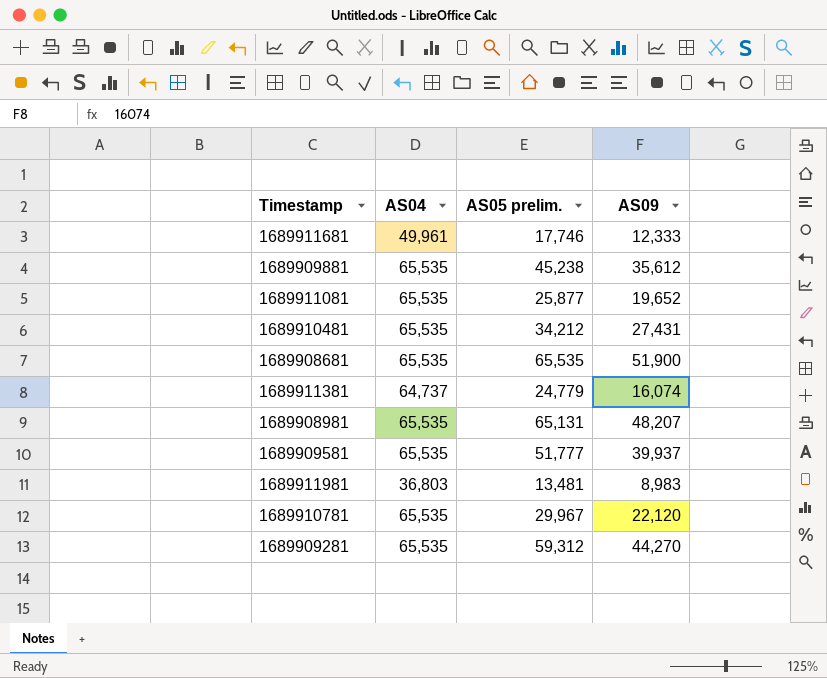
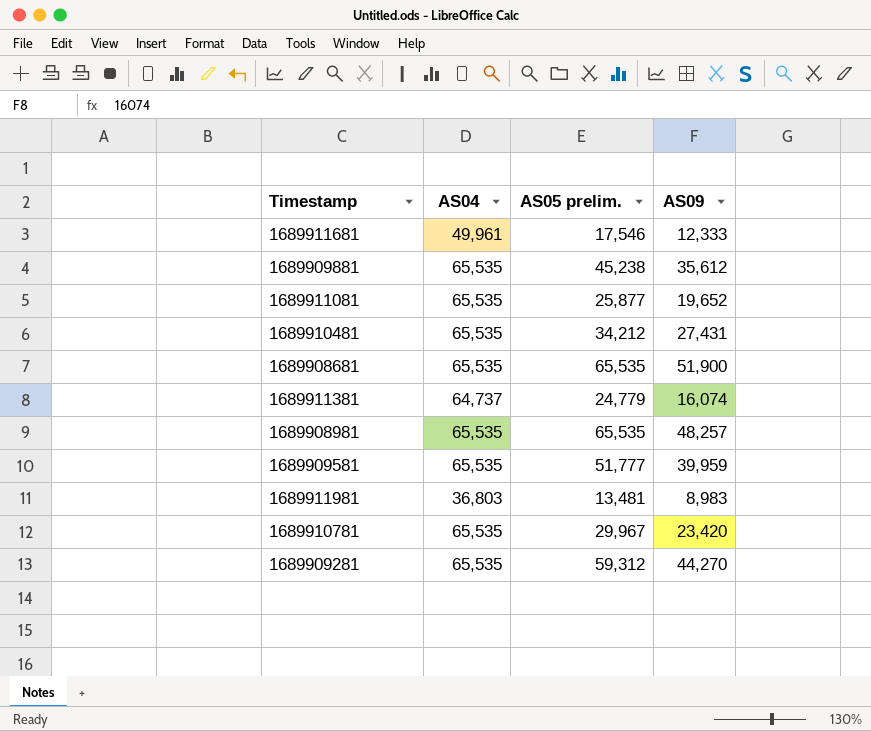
1689911681 | AS05 prelim.: 17,746 -> 17,546
1689908981 | AS05 prelim.: 65,131 -> 65,535
1689908981 | AS09: 48,207 -> 48,257
1689909581 | AS09: 39,937 -> 39,959
1689910781 | AS09: 22,120 -> 23,420

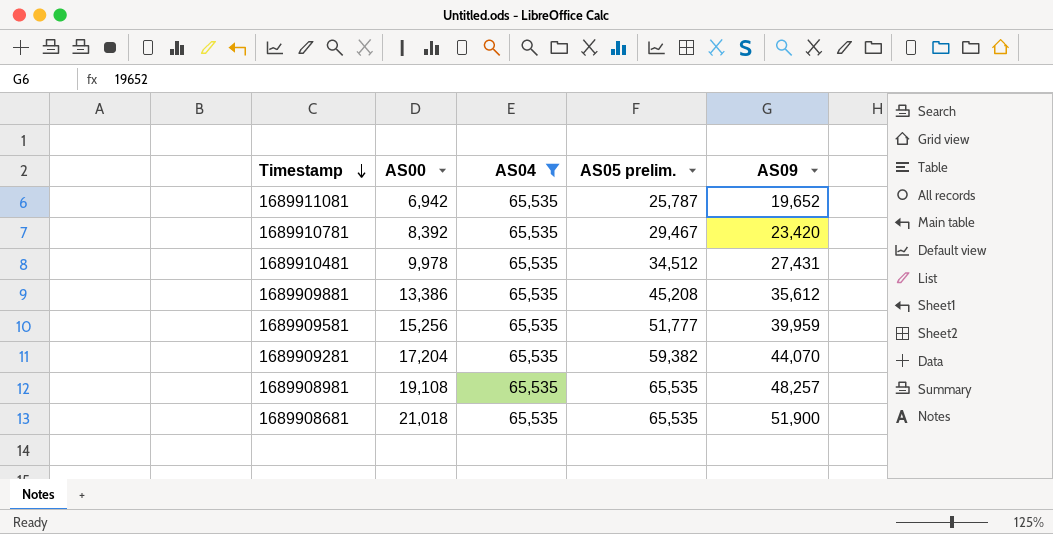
filter: none -> AS04 = 65,535
row order: none -> Timestamp descending
column AS00 | position: none -> 2
1689911081 | AS05 prelim.: 25,877 -> 25,787
1689910781 | AS05 prelim.: 29,967 -> 29,467
1689910481 | AS05 prelim.: 34,212 -> 34,512
1689909881 | AS05 prelim.: 45,238 -> 45,208
1689909281 | AS05 prelim.: 59,312 -> 59,382
1689909281 | AS09: 44,270 -> 44,070

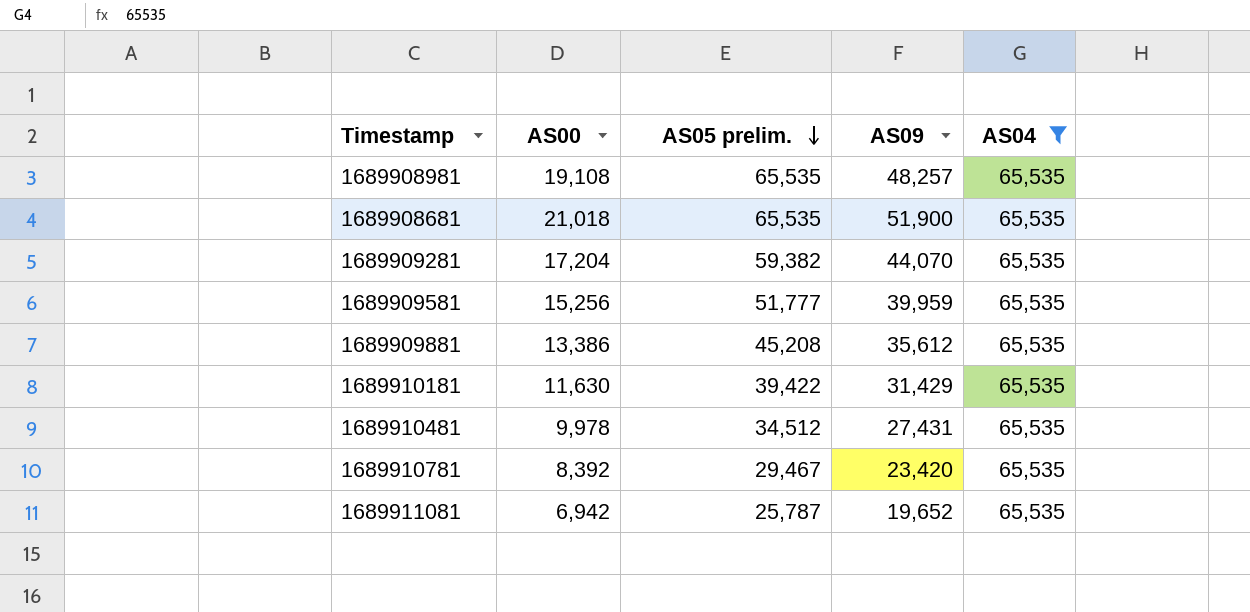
row order: Timestamp descending -> AS05 prelim. descending
column AS04 | position: 3 -> 5
row 1689910181: none -> 11,630 | 39,422 | 31,429 | 65,535

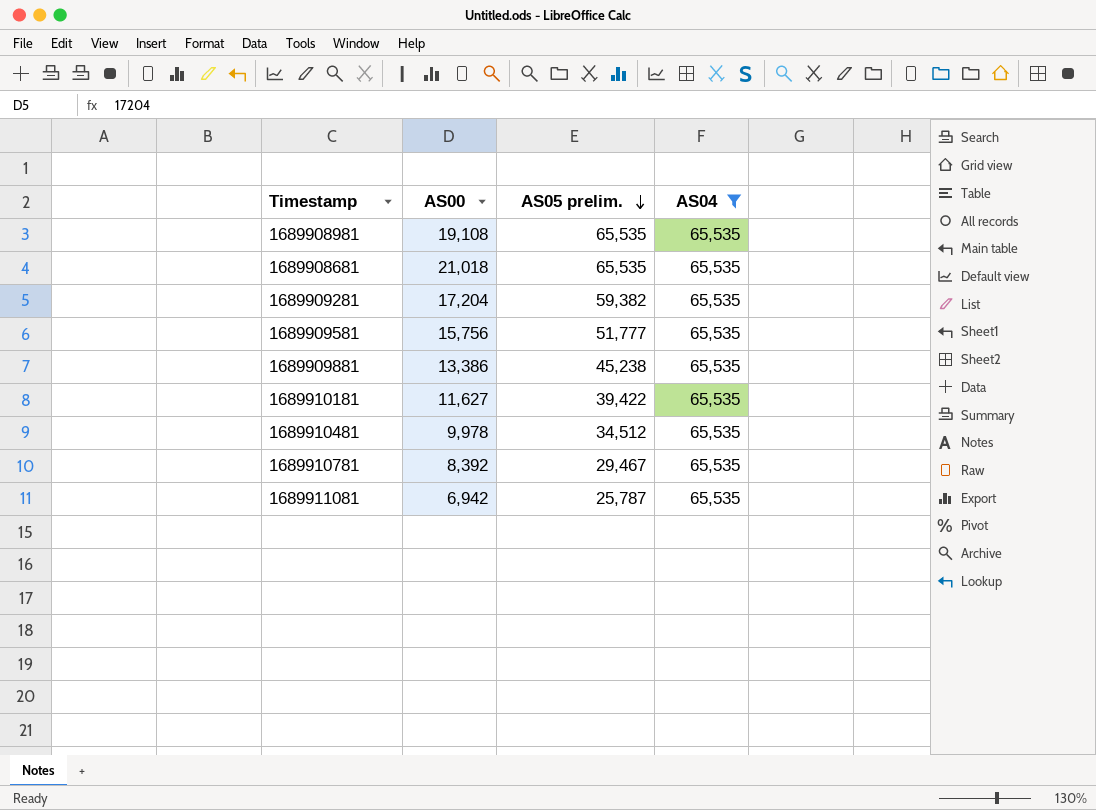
column AS09 | position: 4 -> none
1689909581 | AS00: 15,256 -> 15,756
1689909881 | AS05 prelim.: 45,208 -> 45,238
1689910181 | AS00: 11,630 -> 11,627

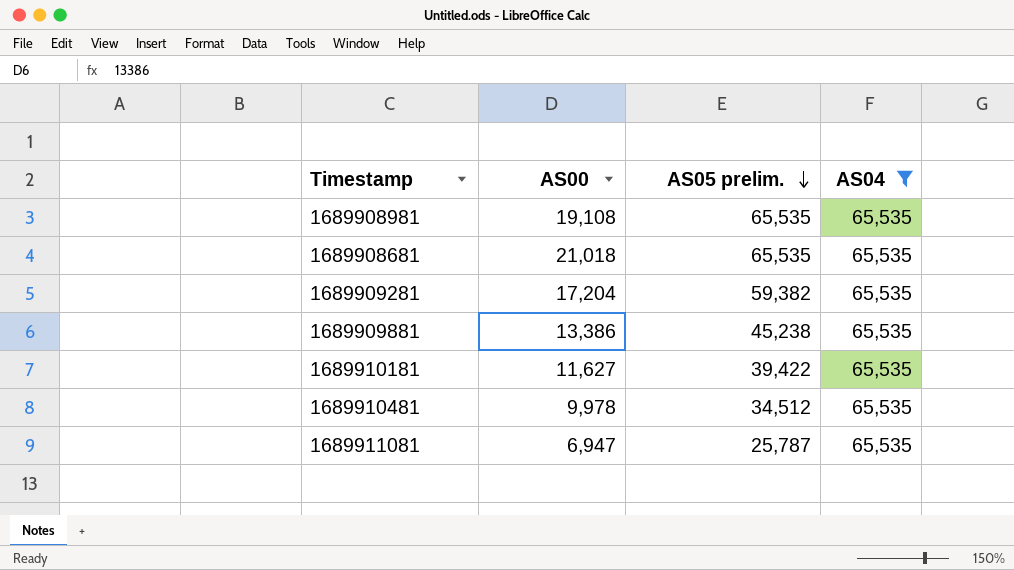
row 1689909581: 15,756 | 51,777 | 65,535 -> none
row 1689910781: 8,392 | 29,467 | 65,535 -> none
1689911081 | AS00: 6,942 -> 6,947

